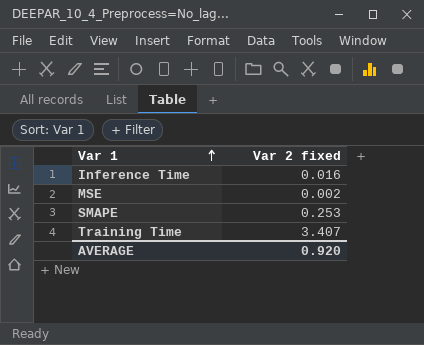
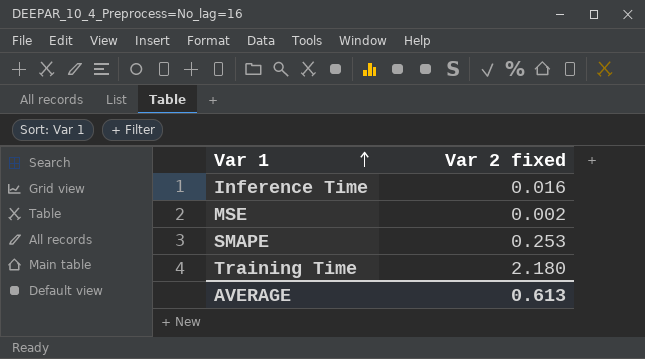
Training Time | Var 2 fixed: 3.407 -> 2.180
AVERAGE | Var 2 fixed: 0.920 -> 0.613

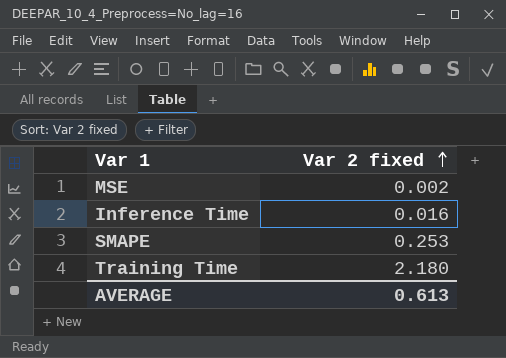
row order: Var 1 ascending -> Var 2 fixed ascending

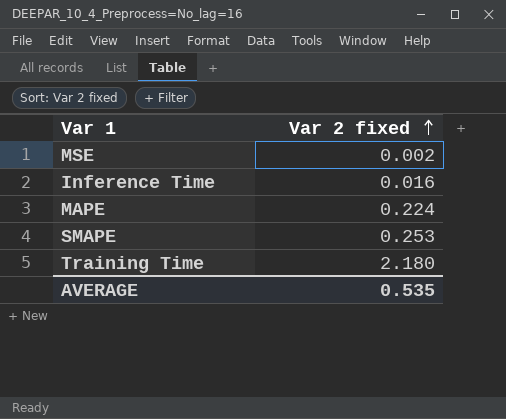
row MAPE: none -> 0.224
AVERAGE | Var 2 fixed: 0.613 -> 0.535

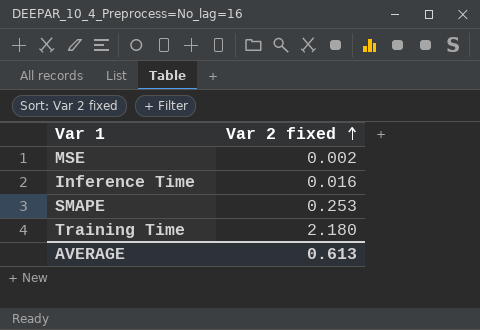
row MAPE: 0.224 -> none
AVERAGE | Var 2 fixed: 0.535 -> 0.613

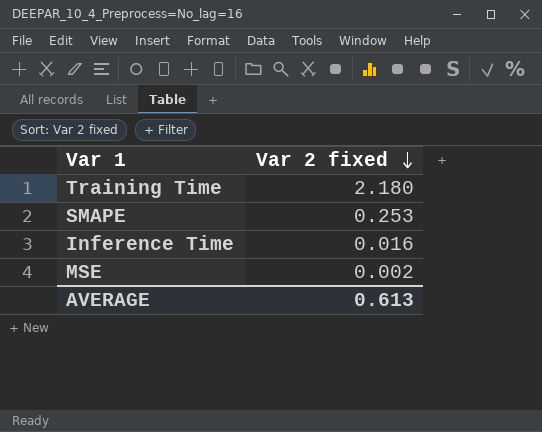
row order: Var 2 fixed ascending -> Var 2 fixed descending

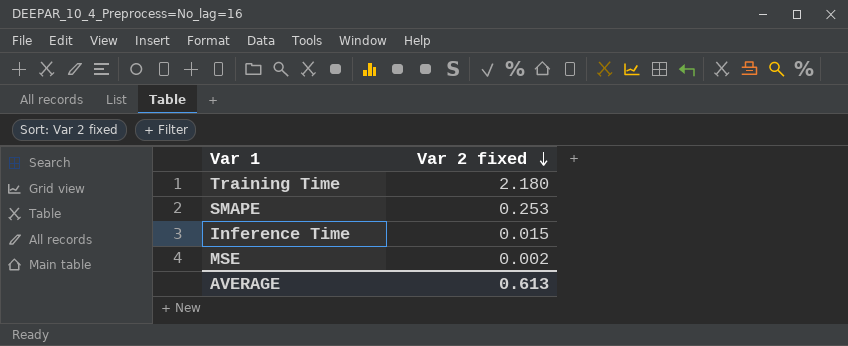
Inference Time | Var 2 fixed: 0.016 -> 0.015

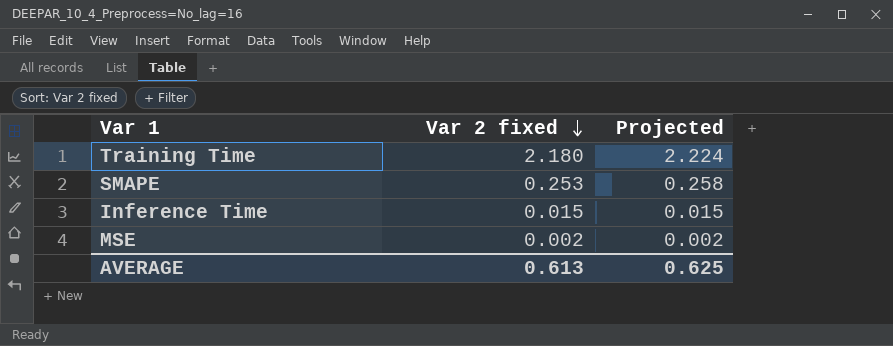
column Projected | formula: none -> [Var 2 fixed] * 1.02

